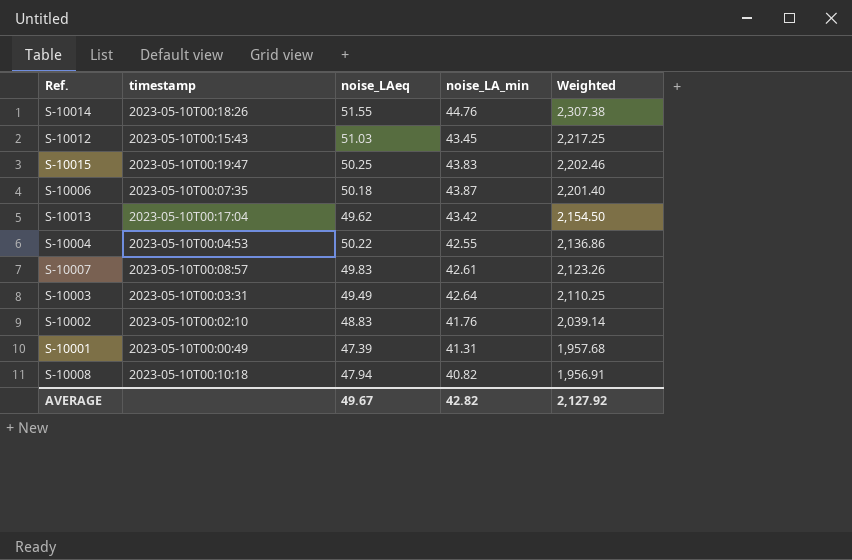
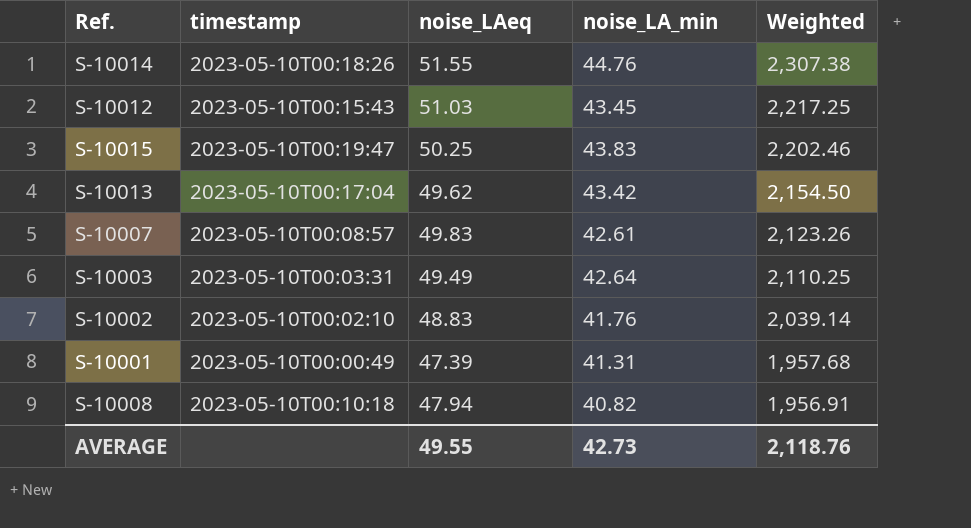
row S-10006: 2023-05-10T00:07:35 | 50.18 | 43.87 | 2,201.40 -> none
row S-10004: 2023-05-10T00:04:53 | 50.22 | 42.55 | 2,136.86 -> none
AVERAGE | noise_LAeq: 49.67 -> 49.55
AVERAGE | noise_LA_min: 42.82 -> 42.73
AVERAGE | Weighted: 2,127.92 -> 2,118.76

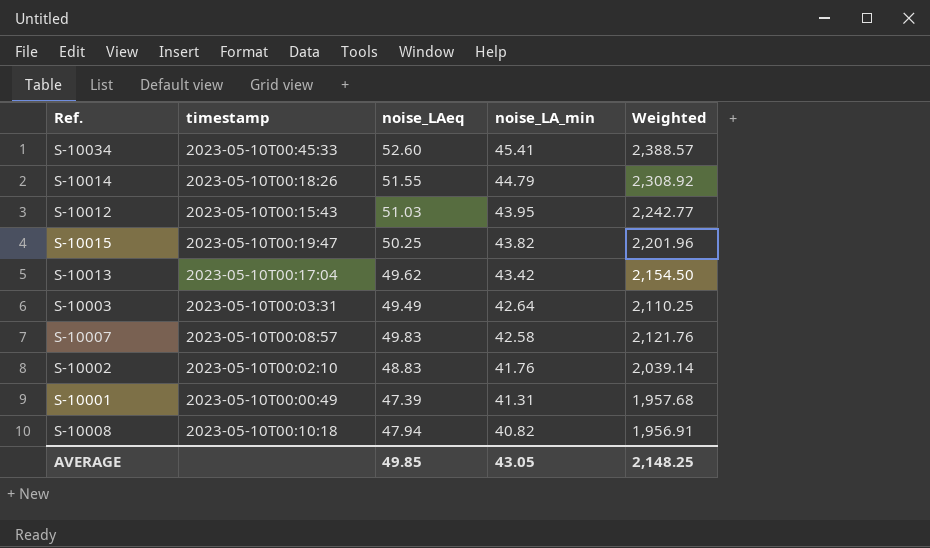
row order: Weighted descending -> noise_LA_min descending
row S-10034: none -> 2023-05-10T00:45:33 | 52.60 | 45.41 | 2,388.57
S-10014 | noise_LA_min: 44.76 -> 44.79
S-10014 | Weighted: 2,307.38 -> 2,308.92
S-10012 | noise_LA_min: 43.45 -> 43.95
S-10012 | Weighted: 2,217.25 -> 2,242.77
S-10015 | noise_LA_min: 43.83 -> 43.82
S-10015 | Weighted: 2,202.46 -> 2,201.96
S-10007 | noise_LA_min: 42.61 -> 42.58
S-10007 | Weighted: 2,123.26 -> 2,121.76
AVERAGE | noise_LAeq: 49.55 -> 49.85
AVERAGE | noise_LA_min: 42.73 -> 43.05
AVERAGE | Weighted: 2,118.76 -> 2,148.25

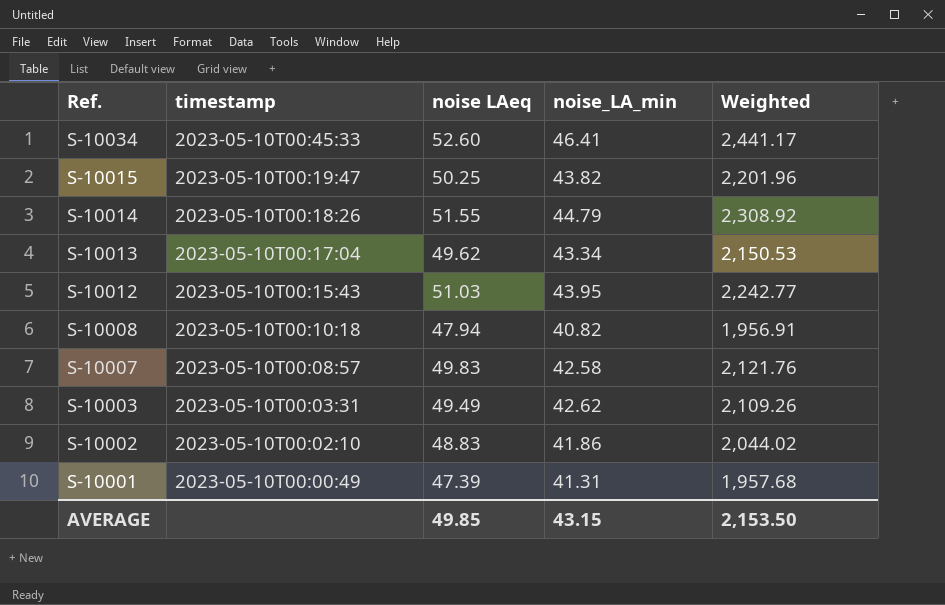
row order: noise_LA_min descending -> Ref. descending
column name: noise_LAeq -> noise LAeq
S-10034 | noise_LA_min: 45.41 -> 46.41
S-10034 | Weighted: 2,388.57 -> 2,441.17
S-10013 | noise_LA_min: 43.42 -> 43.34
S-10013 | Weighted: 2,154.50 -> 2,150.53
S-10003 | noise_LA_min: 42.64 -> 42.62
S-10003 | Weighted: 2,110.25 -> 2,109.26
S-10002 | noise_LA_min: 41.76 -> 41.86
S-10002 | Weighted: 2,039.14 -> 2,044.02
AVERAGE | noise_LA_min: 43.05 -> 43.15
AVERAGE | Weighted: 2,148.25 -> 2,153.50

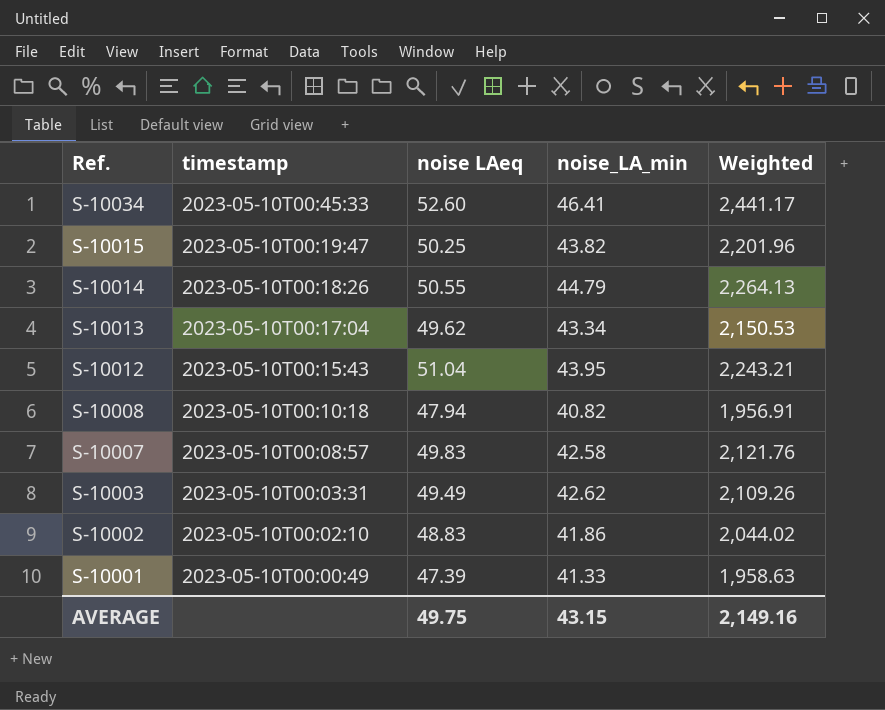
S-10014 | noise LAeq: 51.55 -> 50.55
S-10014 | Weighted: 2,308.92 -> 2,264.13
S-10012 | noise LAeq: 51.03 -> 51.04
S-10012 | Weighted: 2,242.77 -> 2,243.21
S-10001 | noise_LA_min: 41.31 -> 41.33
S-10001 | Weighted: 1,957.68 -> 1,958.63
AVERAGE | noise LAeq: 49.85 -> 49.75
AVERAGE | Weighted: 2,153.50 -> 2,149.16

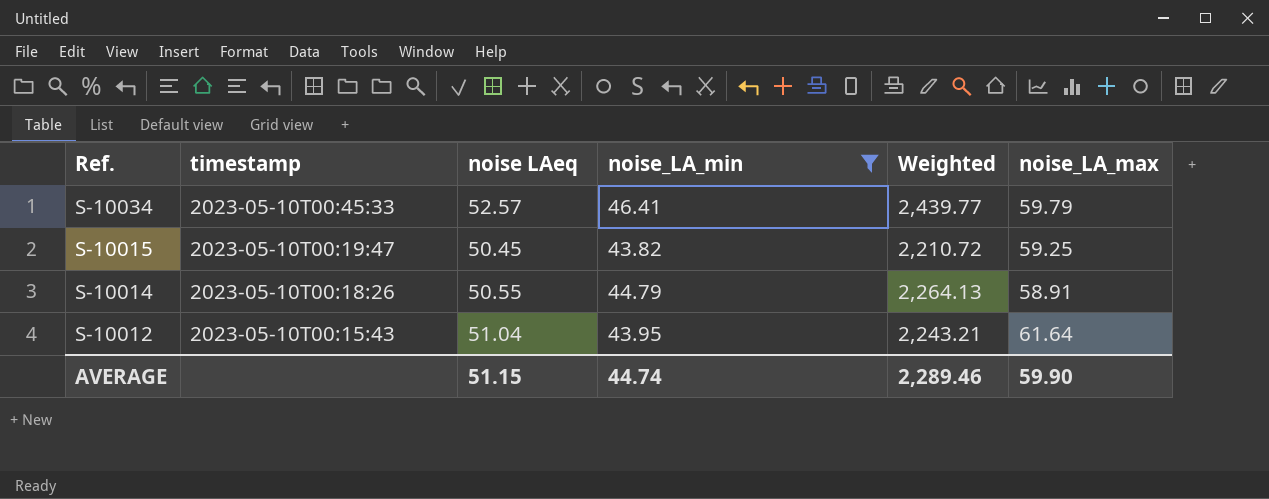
filter: none -> noise_LA_min >= 43.82
column noise_LA_max | position: none -> 6
S-10034 | noise LAeq: 52.60 -> 52.57
S-10034 | Weighted: 2,441.17 -> 2,439.77
S-10015 | noise LAeq: 50.25 -> 50.45
S-10015 | Weighted: 2,201.96 -> 2,210.72
AVERAGE | noise LAeq: 49.75 -> 51.15
AVERAGE | noise_LA_min: 43.15 -> 44.74
AVERAGE | Weighted: 2,149.16 -> 2,289.46

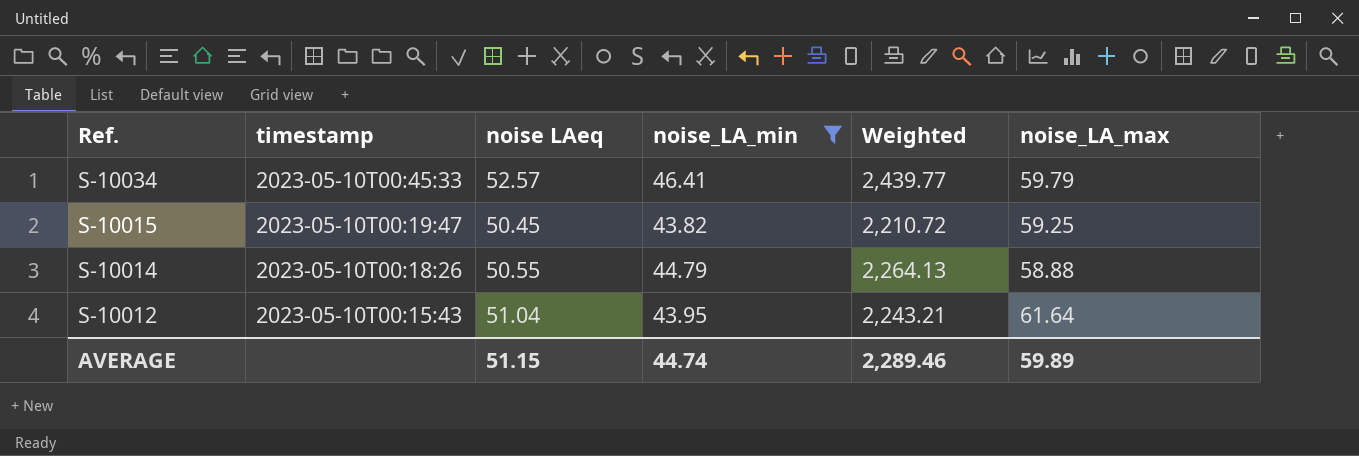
S-10014 | noise_LA_max: 58.91 -> 58.88
AVERAGE | noise_LA_max: 59.90 -> 59.89

